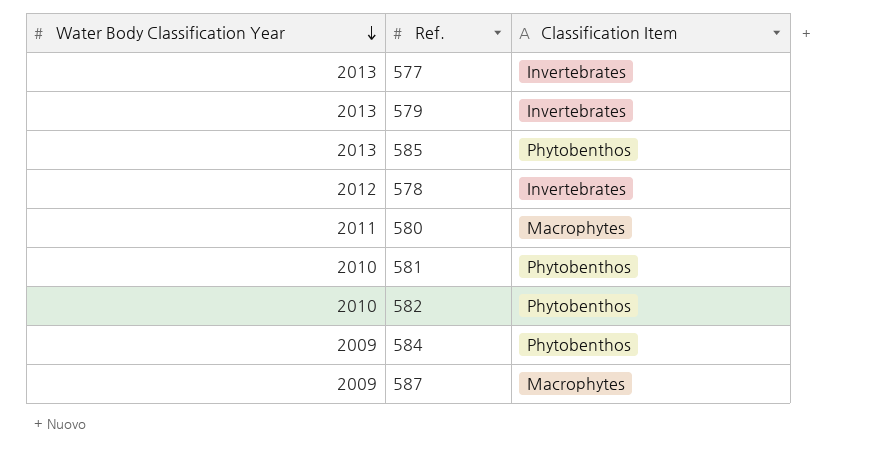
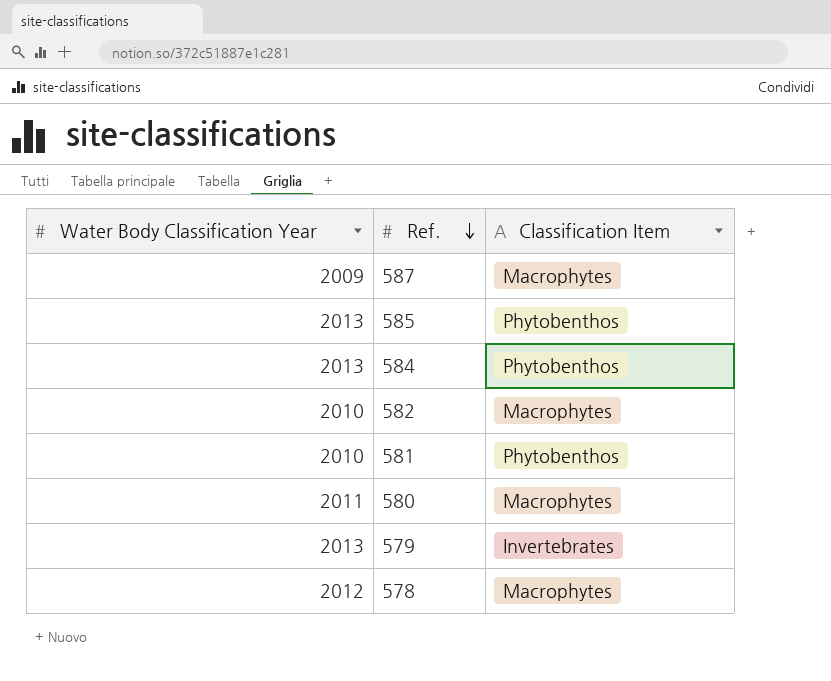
row order: Water Body Classification Year descending -> Ref. descending
row 577: 2013 | Invertebrates -> none
584 | Water Body Classification Year: 2009 -> 2013
582 | Classification Item: Phytobenthos -> Macrophytes
578 | Classification Item: Invertebrates -> Macrophytes

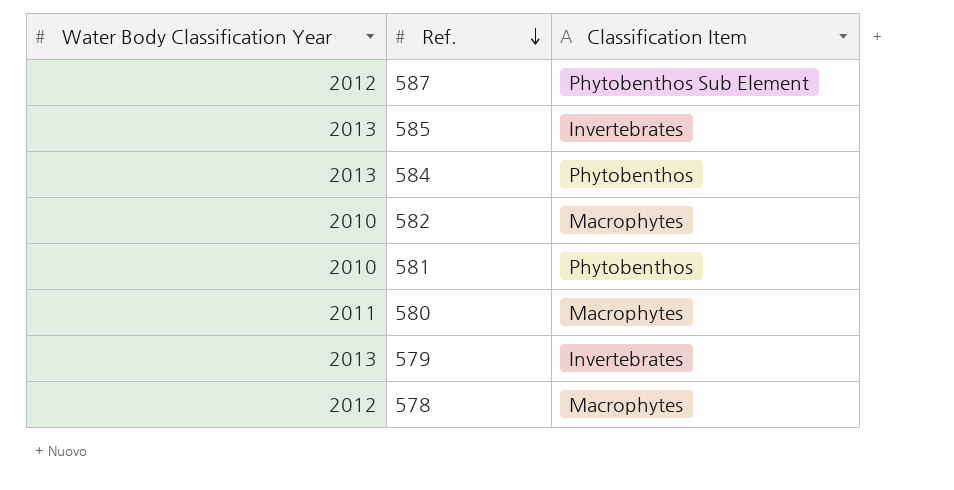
587 | Water Body Classification Year: 2009 -> 2012
587 | Classification Item: Macrophytes -> Phytobenthos Sub Element
585 | Classification Item: Phytobenthos -> Invertebrates

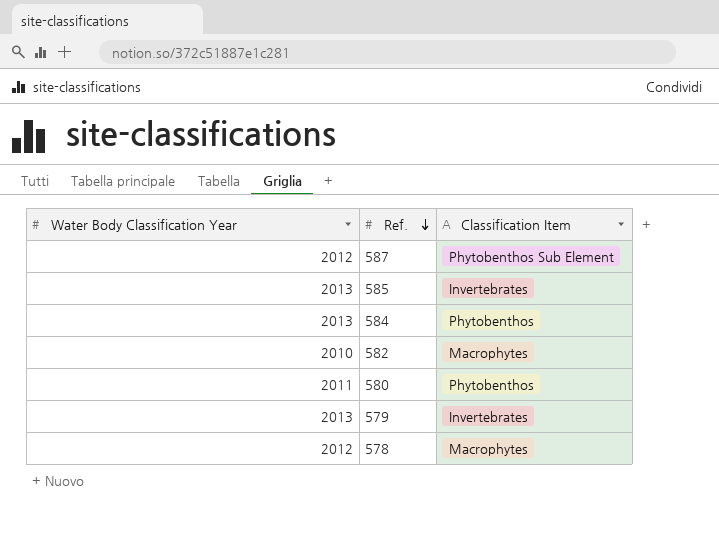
row 581: 2010 | Phytobenthos -> none
580 | Classification Item: Macrophytes -> Phytobenthos

